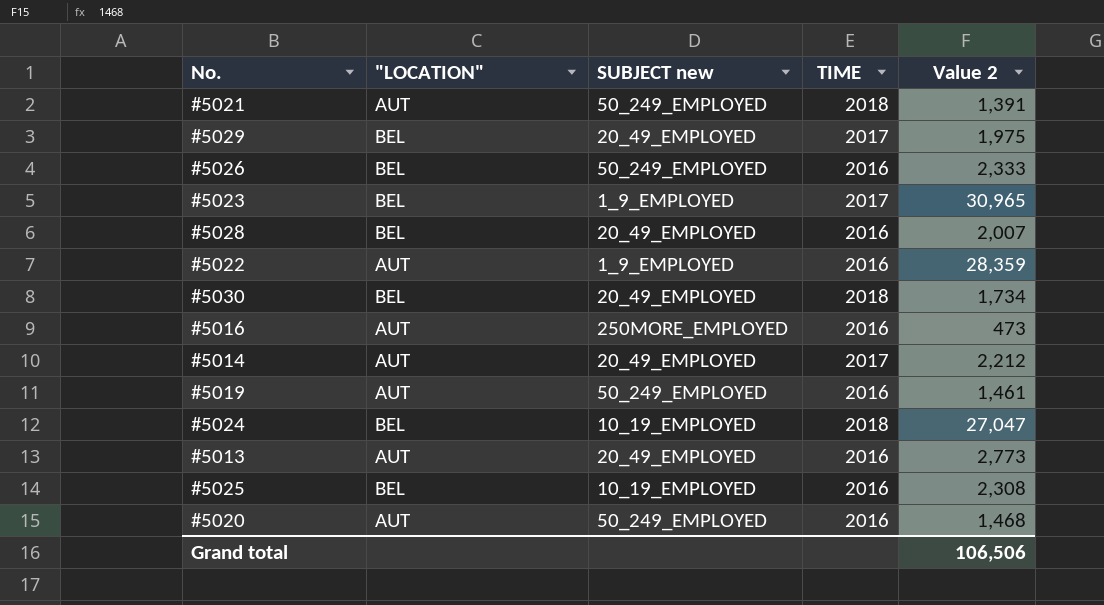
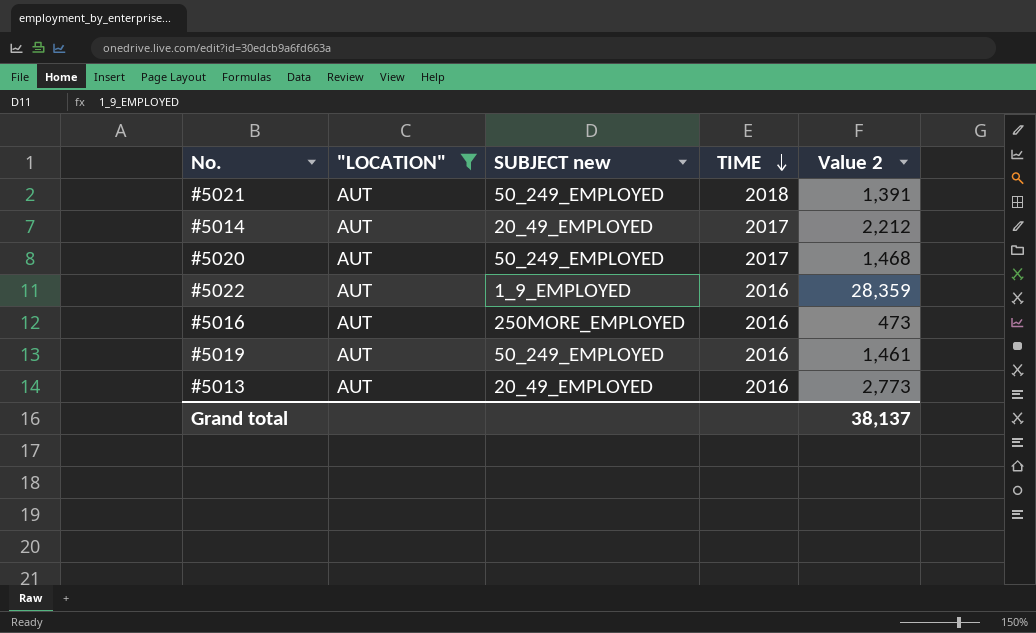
filter: none -> "LOCATION" = AUT
row order: none -> TIME descending
#5020 | TIME: 2016 -> 2017
Grand total | Value 2: 106,506 -> 38,137

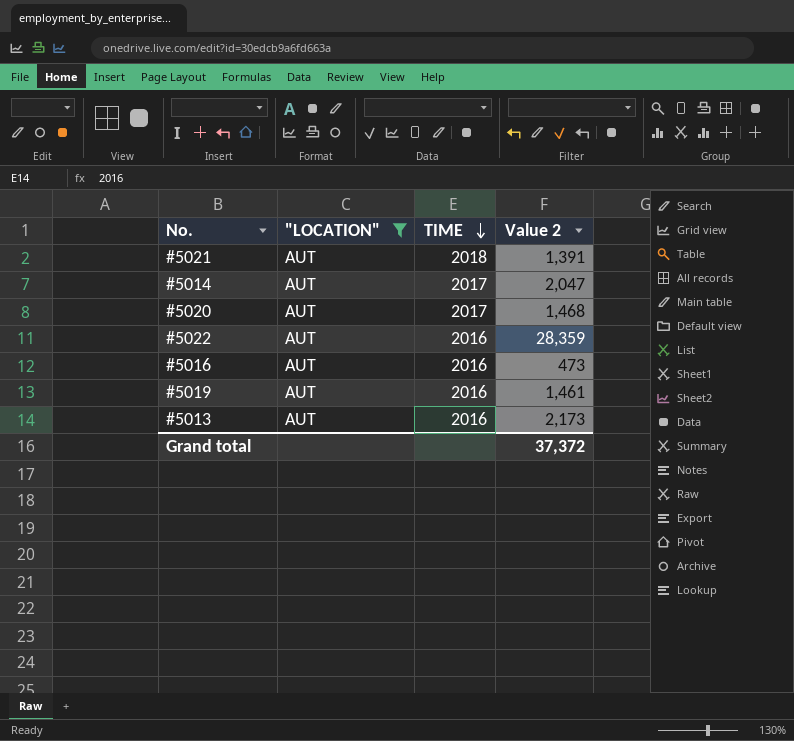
column SUBJECT new | position: 3 -> none
#5014 | Value 2: 2,212 -> 2,047
#5013 | Value 2: 2,773 -> 2,173
Grand total | Value 2: 38,137 -> 37,372

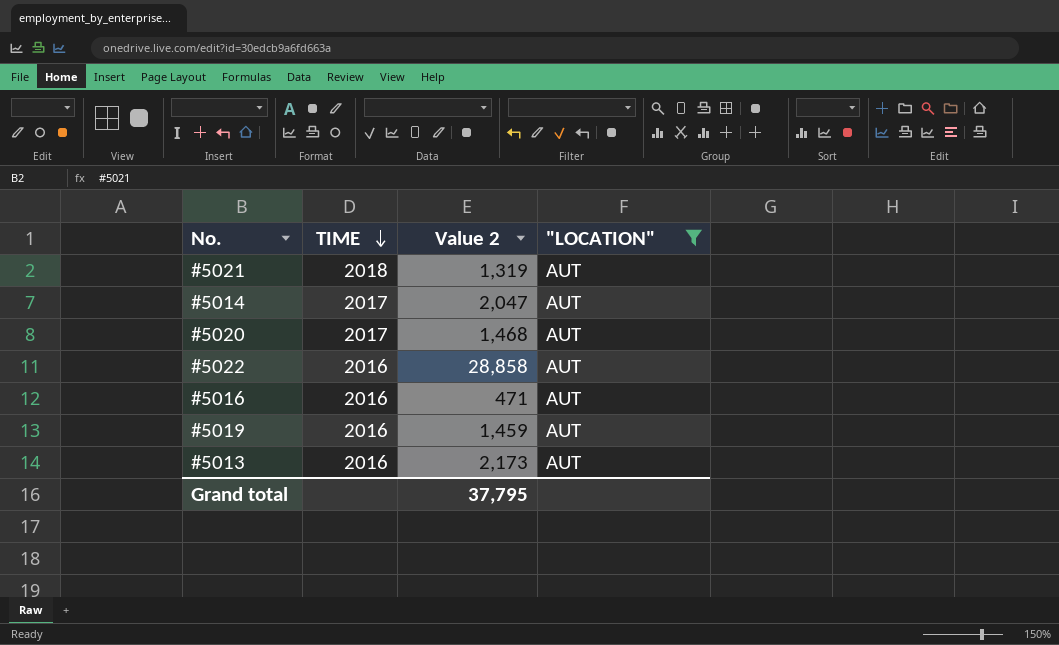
column "LOCATION" | position: 2 -> 4
#5021 | Value 2: 1,391 -> 1,319
#5022 | Value 2: 28,359 -> 28,858
#5016 | Value 2: 473 -> 471
#5019 | Value 2: 1,461 -> 1,459
Grand total | Value 2: 37,372 -> 37,795

